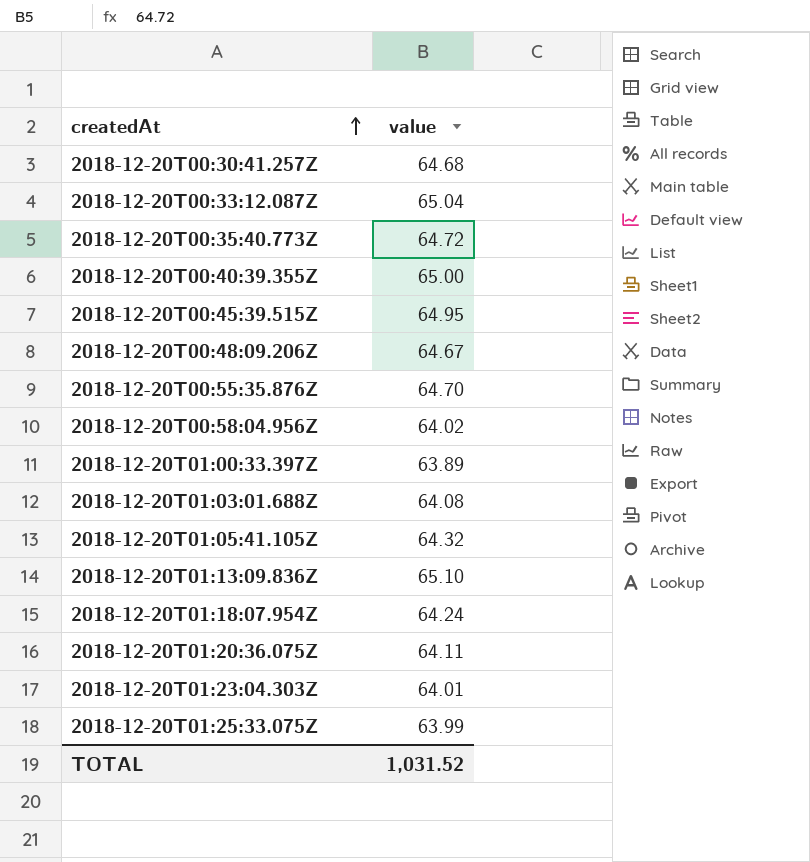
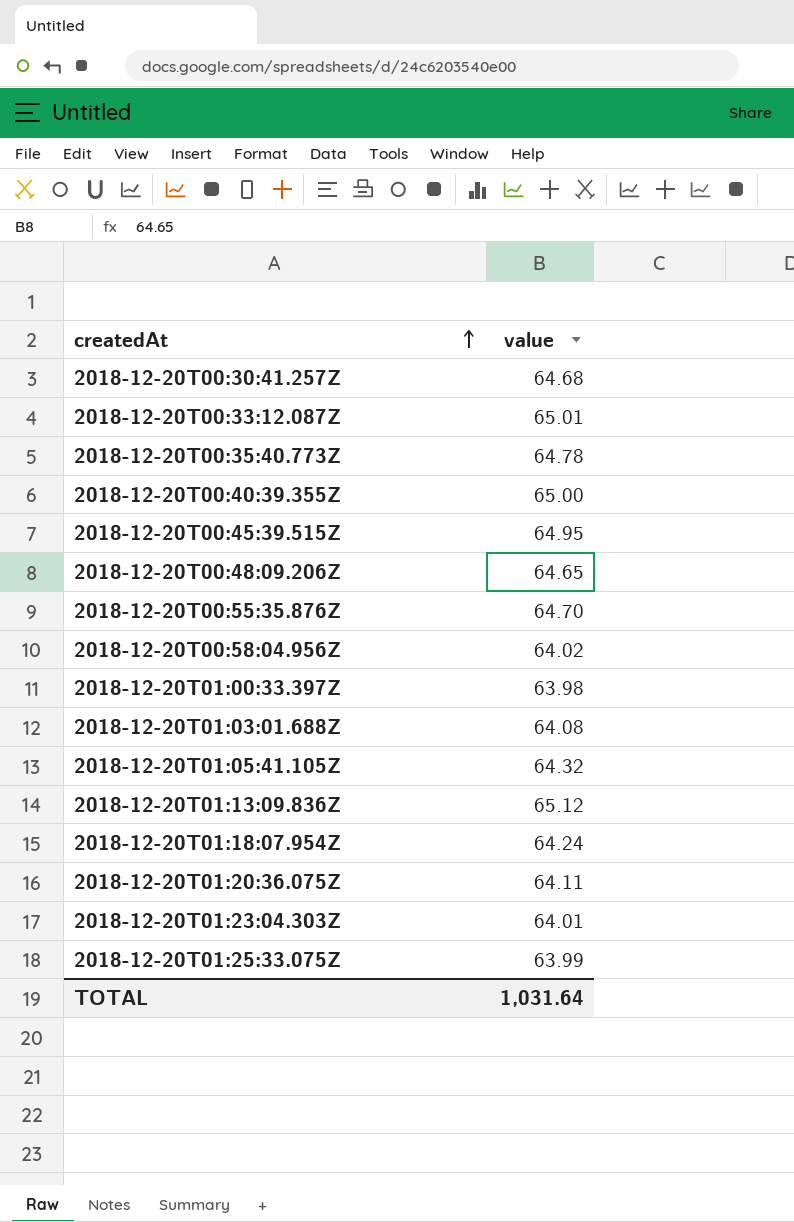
2018-12-20T00:33:12.087Z | value: 65.04 -> 65.01
2018-12-20T00:35:40.773Z | value: 64.72 -> 64.78
2018-12-20T00:48:09.206Z | value: 64.67 -> 64.65
2018-12-20T01:00:33.397Z | value: 63.89 -> 63.98
2018-12-20T01:13:09.836Z | value: 65.10 -> 65.12
TOTAL | value: 1,031.52 -> 1,031.64

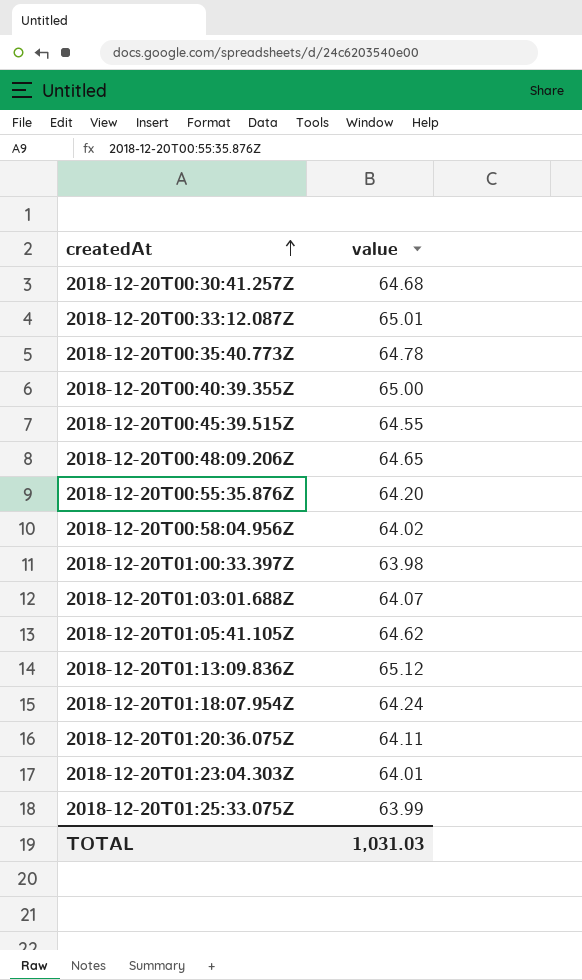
2018-12-20T00:45:39.515Z | value: 64.95 -> 64.55
2018-12-20T00:55:35.876Z | value: 64.70 -> 64.20
2018-12-20T01:03:01.688Z | value: 64.08 -> 64.07
2018-12-20T01:05:41.105Z | value: 64.32 -> 64.62
TOTAL | value: 1,031.64 -> 1,031.03

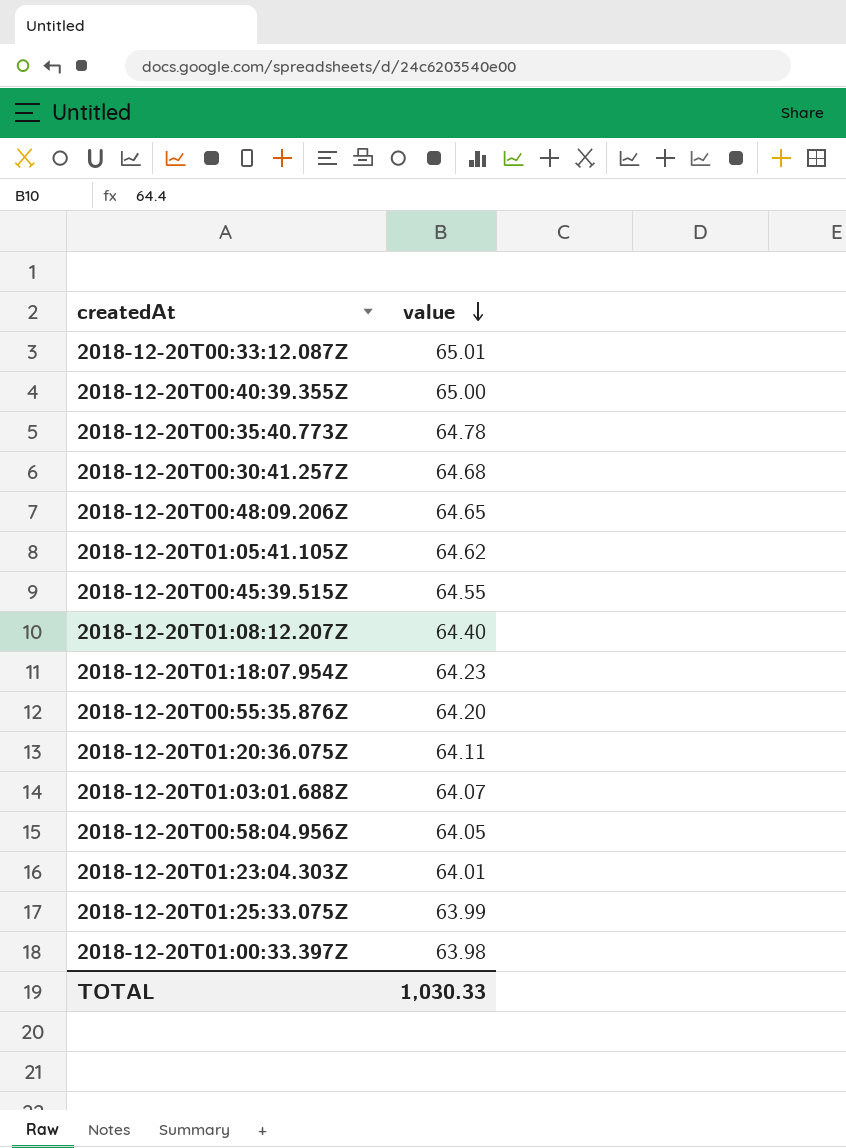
row order: createdAt ascending -> value descending
row 2018-12-20T01:13:09.836Z: 65.12 -> none
row 2018-12-20T01:08:12.207Z: none -> 64.40
2018-12-20T01:18:07.954Z | value: 64.24 -> 64.23
2018-12-20T00:58:04.956Z | value: 64.02 -> 64.05
TOTAL | value: 1,031.03 -> 1,030.33

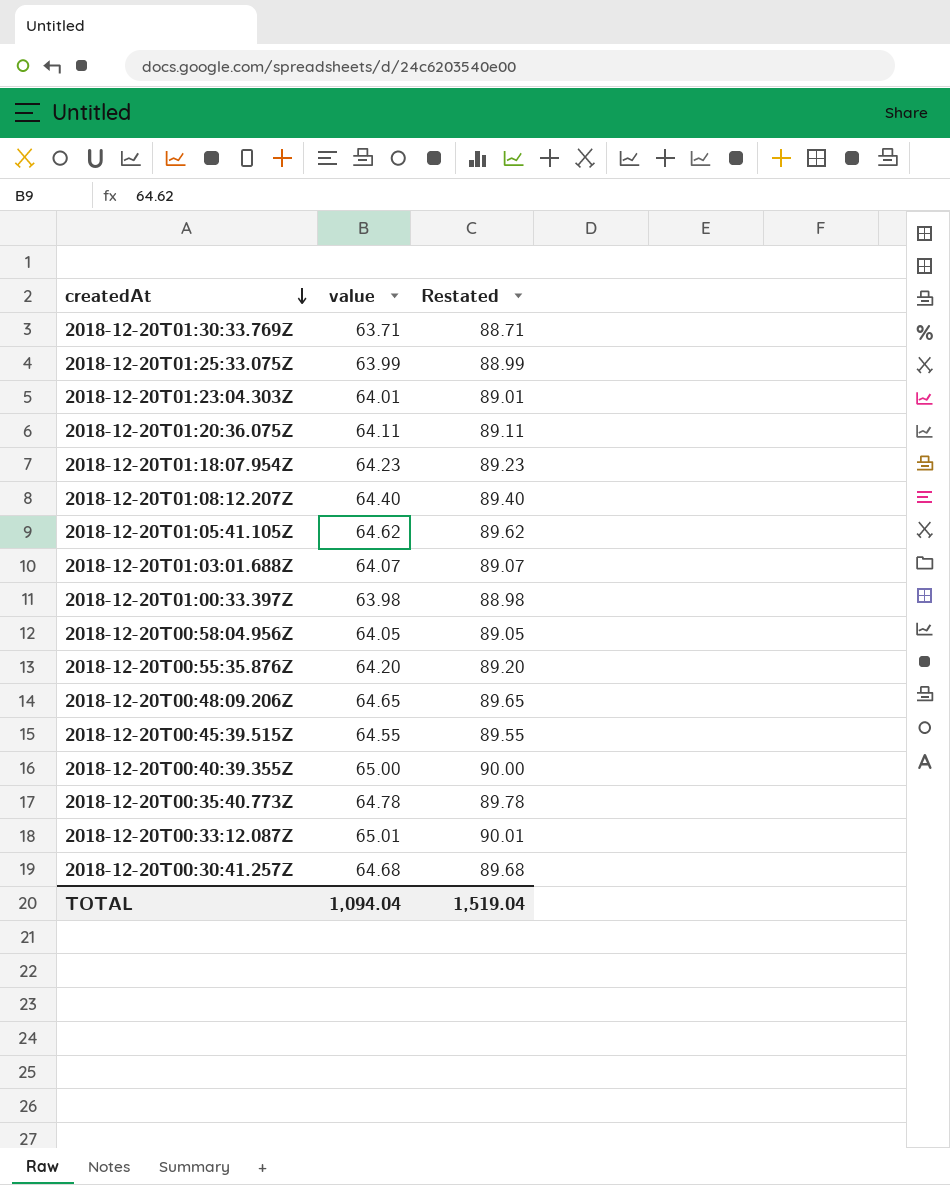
row order: value descending -> createdAt descending
column Restated | formula: none -> [value] + 25
row 2018-12-20T01:30:33.769Z: none -> 63.71 | 88.71
TOTAL | value: 1,030.33 -> 1,094.04

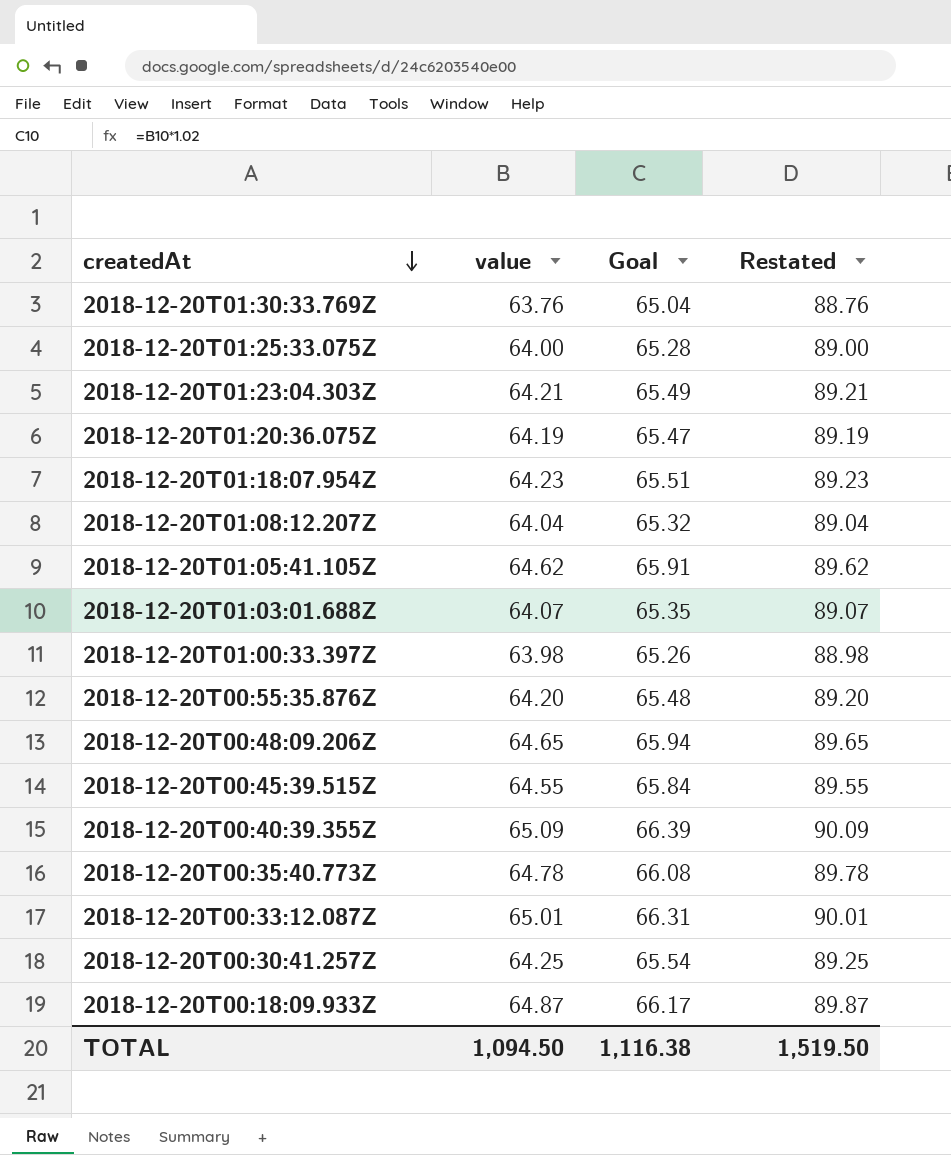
column Goal | formula: none -> [value] * 1.02
row 2018-12-20T00:58:04.956Z: 64.05 | 89.05 -> none
2018-12-20T01:30:33.769Z | value: 63.71 -> 63.76
2018-12-20T01:30:33.769Z | Restated: 88.71 -> 88.76
2018-12-20T01:25:33.075Z | value: 63.99 -> 64.00
2018-12-20T01:25:33.075Z | Restated: 88.99 -> 89.00
2018-12-20T01:23:04.303Z | value: 64.01 -> 64.21
2018-12-20T01:23:04.303Z | Restated: 89.01 -> 89.21
2018-12-20T01:20:36.075Z | value: 64.11 -> 64.19
2018-12-20T01:20:36.075Z | Restated: 89.11 -> 89.19
2018-12-20T01:08:12.207Z | value: 64.40 -> 64.04
2018-12-20T01:08:12.207Z | Restated: 89.40 -> 89.04
2018-12-20T00:40:39.355Z | value: 65.00 -> 65.09
2018-12-20T00:40:39.355Z | Restated: 90.00 -> 90.09
2018-12-20T00:30:41.257Z | value: 64.68 -> 64.25
2018-12-20T00:30:41.257Z | Restated: 89.68 -> 89.25
row 2018-12-20T00:18:09.933Z: none -> 64.87 | 66.17 | 89.87
TOTAL | value: 1,094.04 -> 1,094.50
TOTAL | Restated: 1,519.04 -> 1,519.50

